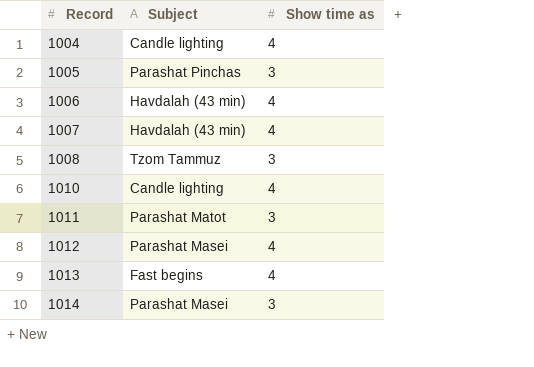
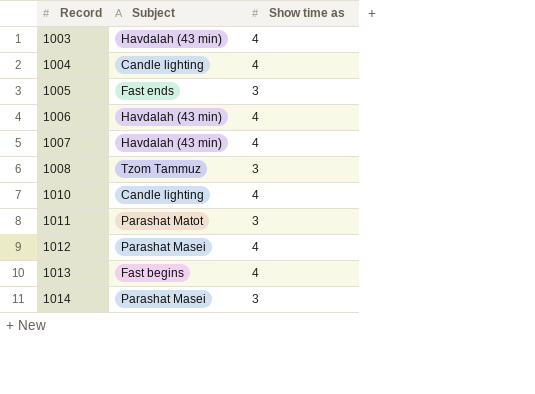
row 1003: none -> Havdalah (43 min) | 4
1005 | Subject: Parashat Pinchas -> Fast ends

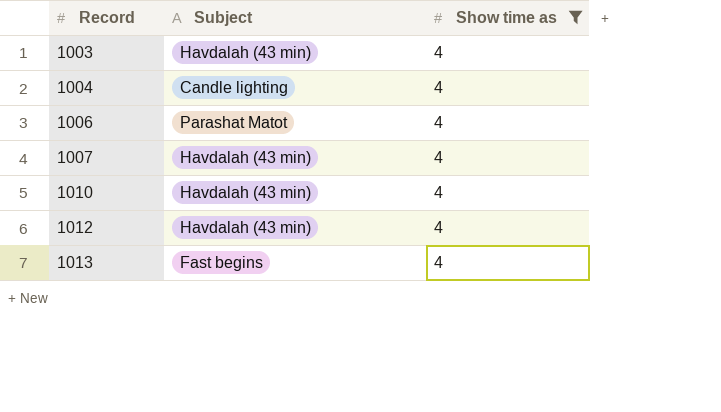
filter: none -> Show time as = 4
1006 | Subject: Havdalah (43 min) -> Parashat Matot
1010 | Subject: Candle lighting -> Havdalah (43 min)
1012 | Subject: Parashat Masei -> Havdalah (43 min)

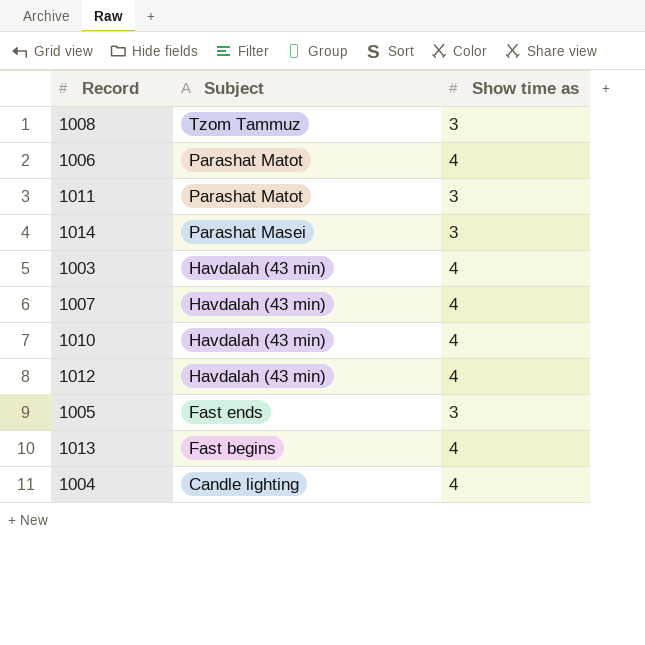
filter: Show time as = 4 -> none
row order: Record ascending -> Subject descending

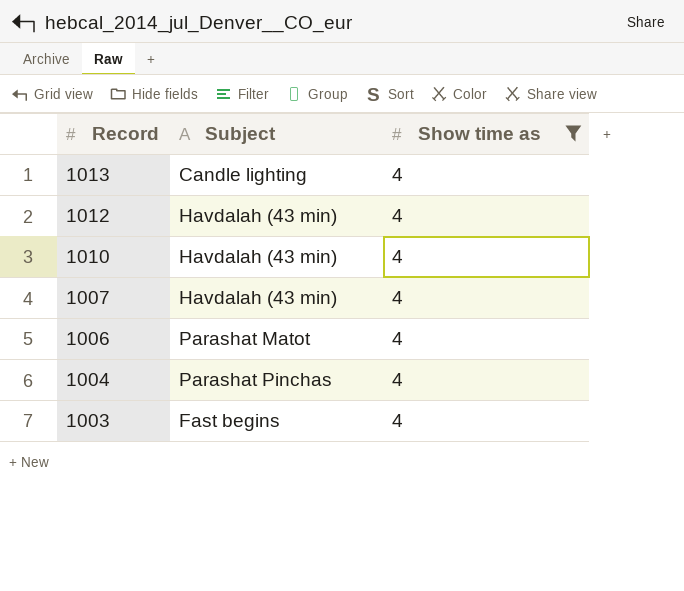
filter: none -> Show time as = 4
row order: Subject descending -> Record descending
1013 | Subject: Fast begins -> Candle lighting
1004 | Subject: Candle lighting -> Parashat Pinchas
1003 | Subject: Havdalah (43 min) -> Fast begins

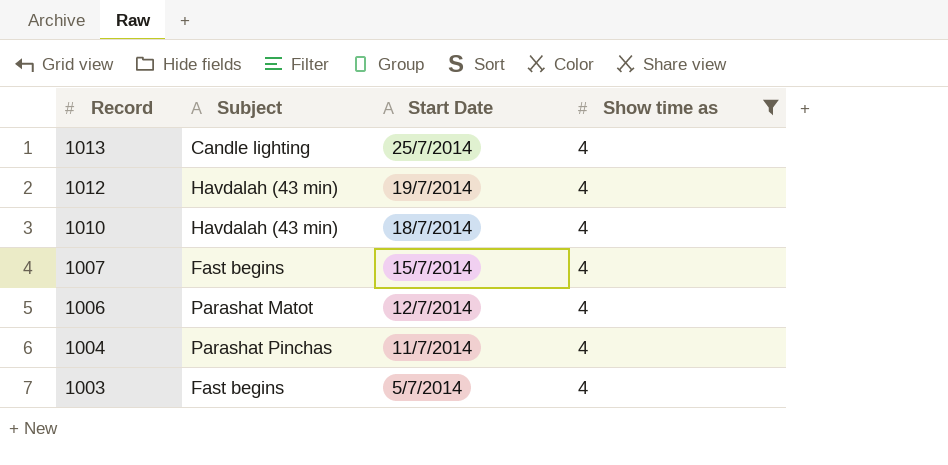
column Start Date | position: none -> 3
1007 | Subject: Havdalah (43 min) -> Fast begins

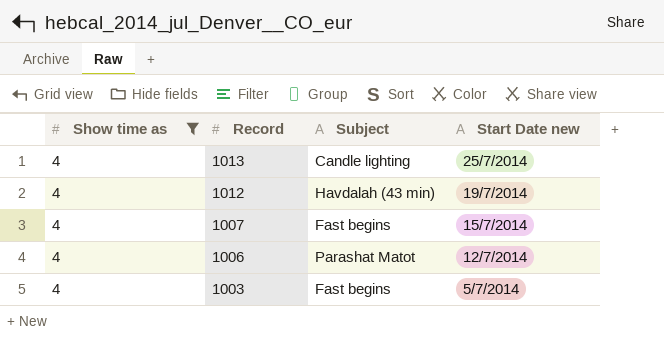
column Show time as | position: 4 -> 1
column name: Start Date -> Start Date new
row 1010: Havdalah (43 min) | 18/7/2014 | 4 -> none
row 1004: Parashat Pinchas | 11/7/2014 | 4 -> none

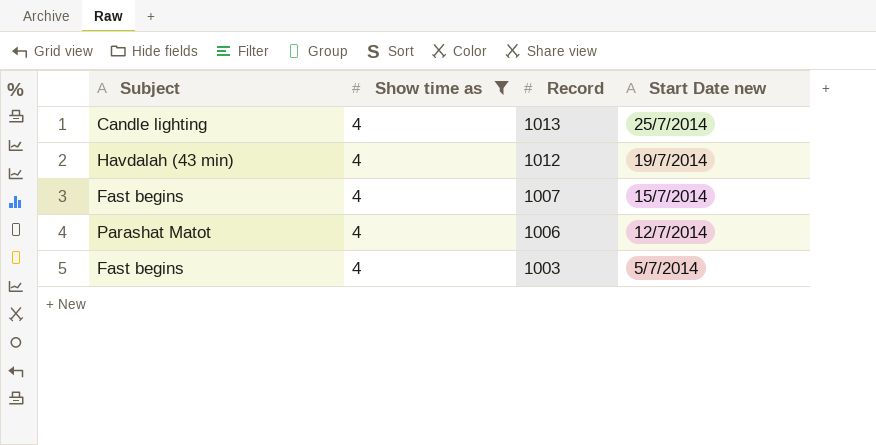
column Subject | position: 3 -> 1

